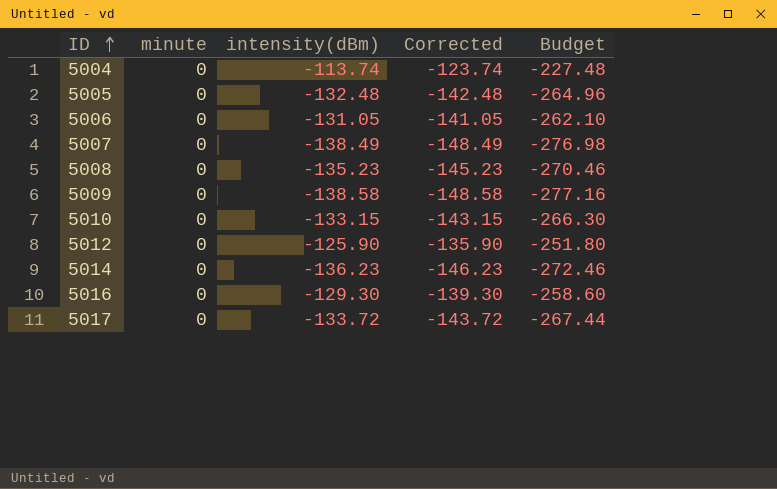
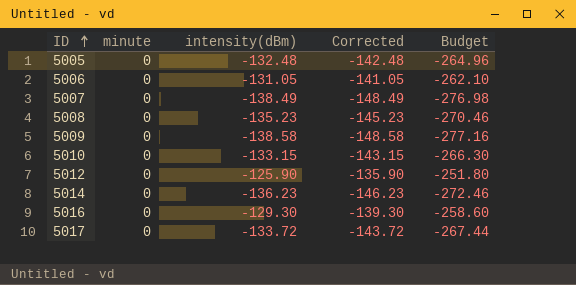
row 5004: 0 | -113.74 | -123.74 | -227.48 -> none

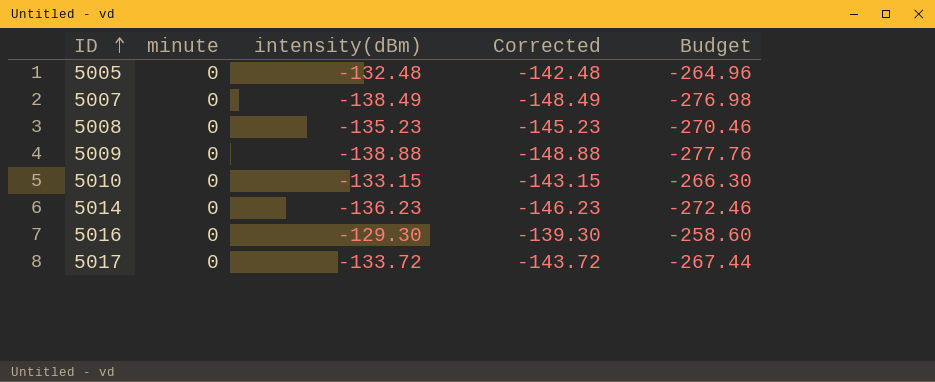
row 5006: 0 | -131.05 | -141.05 | -262.10 -> none
row 5012: 0 | -125.90 | -135.90 | -251.80 -> none
5009 | intensity(dBm): -138.58 -> -138.88
5009 | Corrected: -148.58 -> -148.88
5009 | Budget: -277.16 -> -277.76

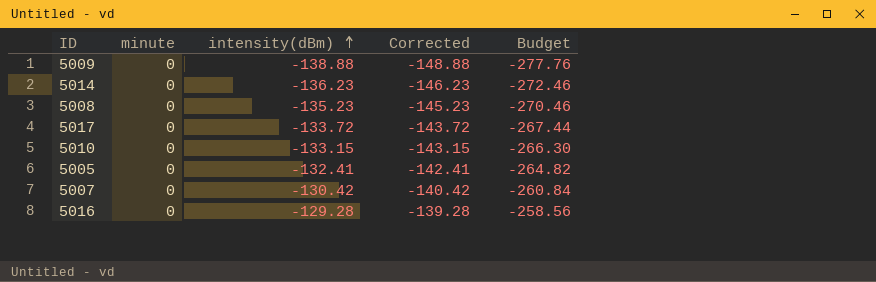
row order: ID ascending -> intensity(dBm) ascending
5005 | intensity(dBm): -132.48 -> -132.41
5005 | Corrected: -142.48 -> -142.41
5005 | Budget: -264.96 -> -264.82
5007 | intensity(dBm): -138.49 -> -130.42
5007 | Corrected: -148.49 -> -140.42
5007 | Budget: -276.98 -> -260.84
5016 | intensity(dBm): -129.30 -> -129.28
5016 | Corrected: -139.30 -> -139.28
5016 | Budget: -258.60 -> -258.56

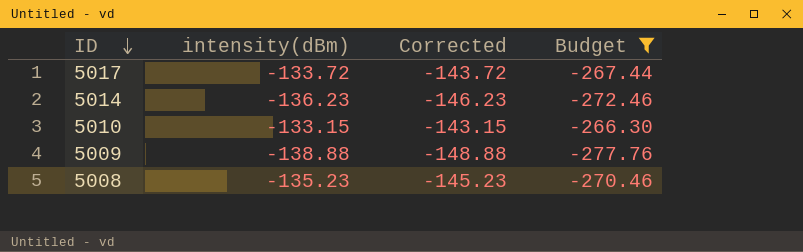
filter: none -> Budget <= -266.30
row order: intensity(dBm) ascending -> ID descending
column minute | position: 2 -> none

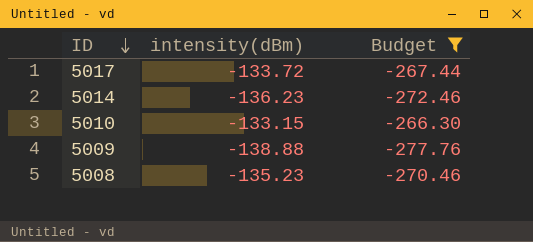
column Corrected | formula: [intensity(dBm)] - 10 -> none

